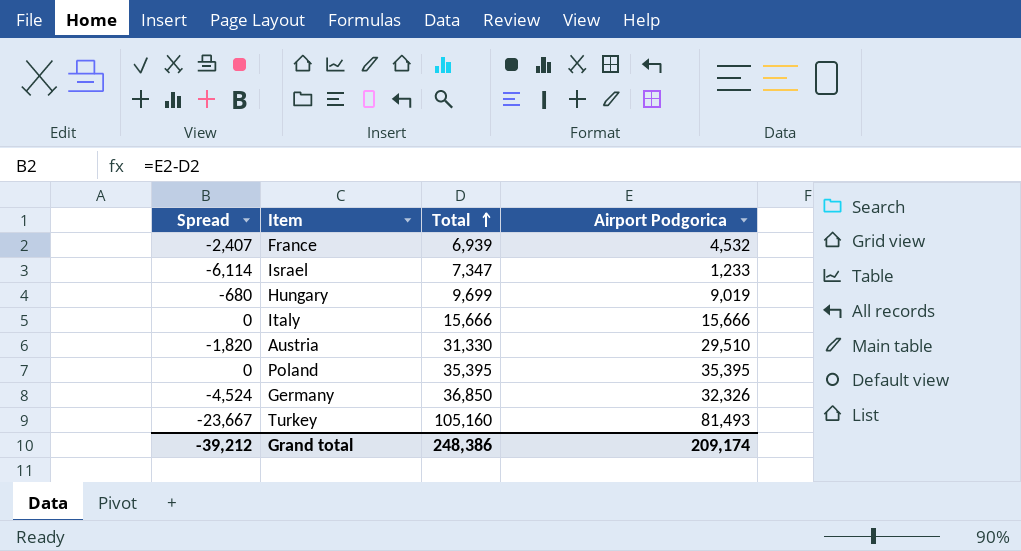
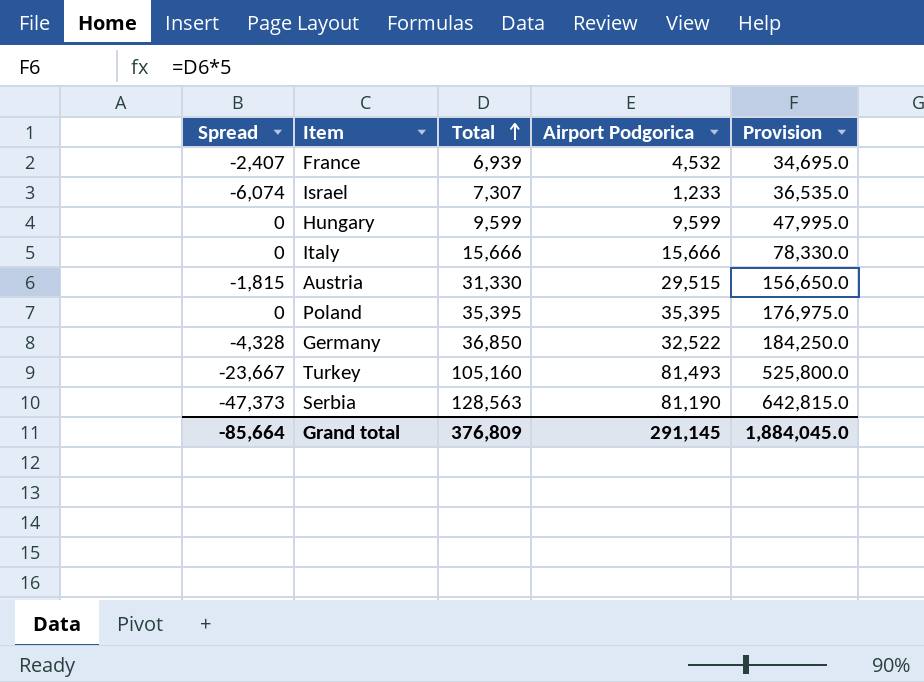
column Provision | formula: none -> [Total] * 5
Israel | Spread: -6,114 -> -6,074
Israel | Total: 7,347 -> 7,307
Hungary | Spread: -680 -> 0
Hungary | Total: 9,699 -> 9,599
Hungary | Airport Podgorica: 9,019 -> 9,599
Austria | Spread: -1,820 -> -1,815
Austria | Airport Podgorica: 29,510 -> 29,515
Germany | Spread: -4,524 -> -4,328
Germany | Airport Podgorica: 32,326 -> 32,522
row Serbia: none -> -47,373 | 128,563 | 81,190 | 642,815.0
Grand total | Spread: -39,212 -> -85,664
Grand total | Total: 248,386 -> 376,809
Grand total | Airport Podgorica: 209,174 -> 291,145

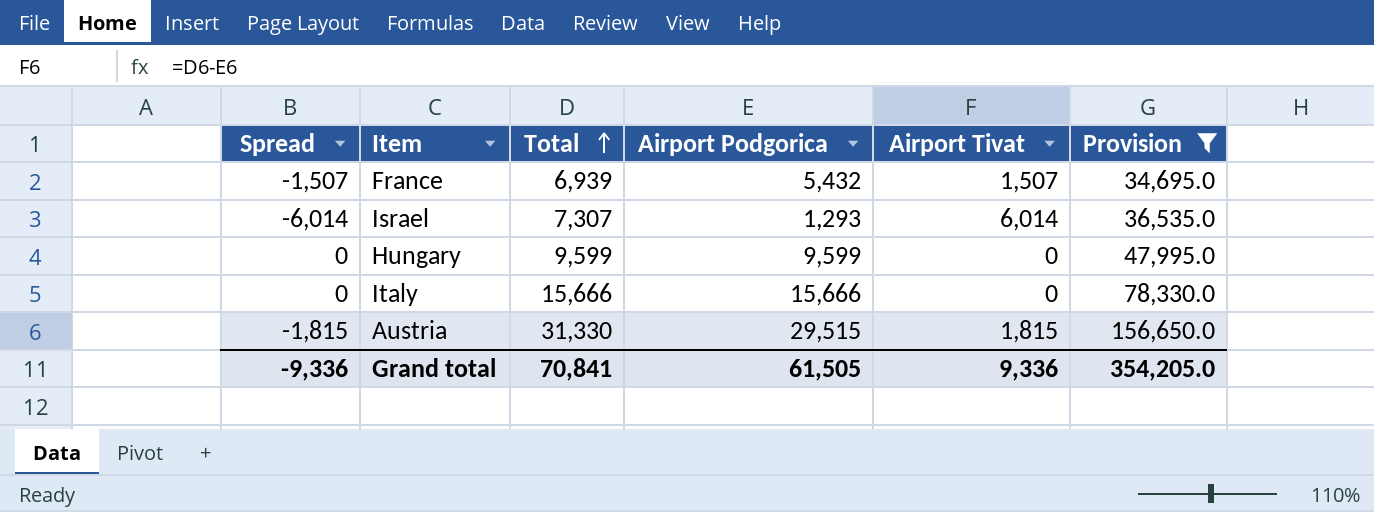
filter: none -> Provision <= 156,650.0
column Airport Tivat | formula: none -> [Total] - [Airport Podgorica]
France | Spread: -2,407 -> -1,507
France | Airport Podgorica: 4,532 -> 5,432
Israel | Spread: -6,074 -> -6,014
Israel | Airport Podgorica: 1,233 -> 1,293
Grand total | Spread: -85,664 -> -9,336
Grand total | Total: 376,809 -> 70,841
Grand total | Airport Podgorica: 291,145 -> 61,505
Grand total | Provision: 1,884,045.0 -> 354,205.0

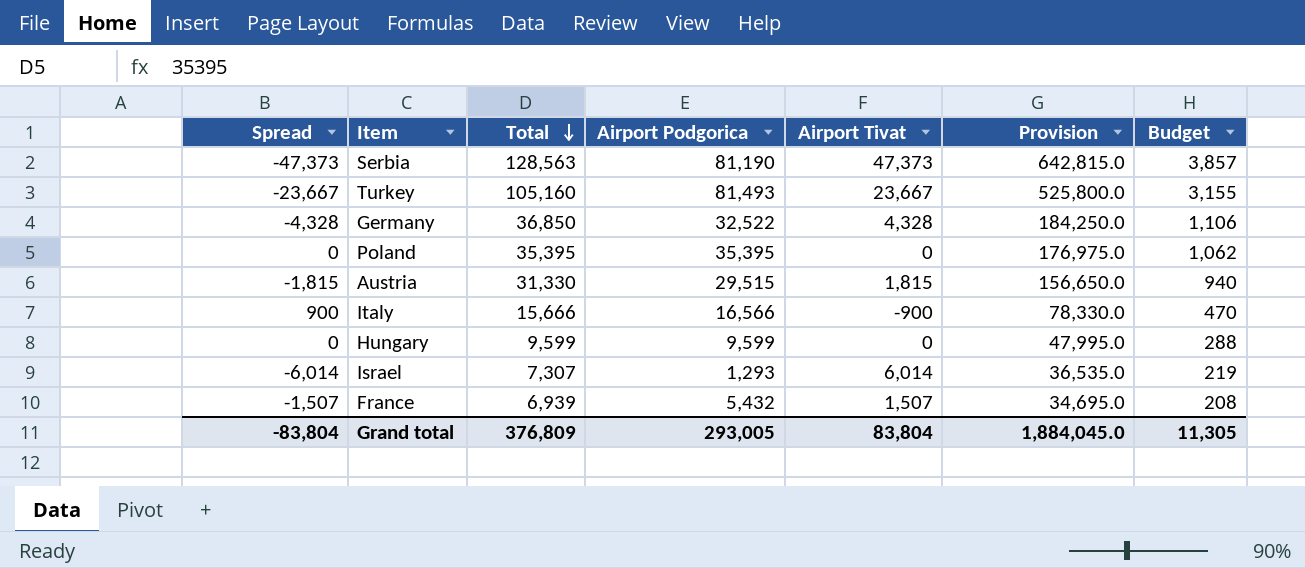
filter: Provision <= 156,650.0 -> none
row order: Total ascending -> Total descending
column Budget | formula: none -> [Total] * 0.03
Italy | Spread: 0 -> 900
Italy | Airport Podgorica: 15,666 -> 16,566
Italy | Airport Tivat: 0 -> -900
Grand total | Spread: -9,336 -> -83,804
Grand total | Total: 70,841 -> 376,809
Grand total | Airport Podgorica: 61,505 -> 293,005
Grand total | Airport Tivat: 9,336 -> 83,804
Grand total | Provision: 354,205.0 -> 1,884,045.0

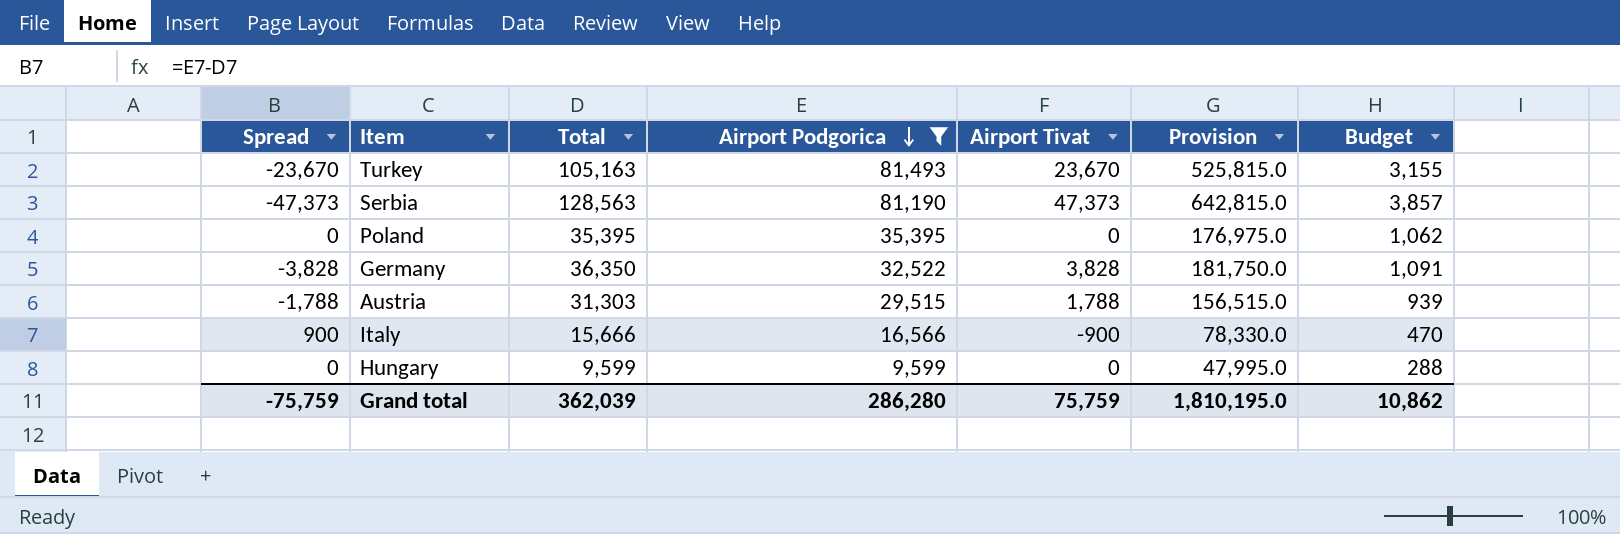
filter: none -> Airport Podgorica >= 9,599
row order: Total descending -> Airport Podgorica descending
Turkey | Spread: -23,667 -> -23,670
Turkey | Total: 105,160 -> 105,163
Turkey | Airport Tivat: 23,667 -> 23,670
Turkey | Provision: 525,800.0 -> 525,815.0
Germany | Spread: -4,328 -> -3,828
Germany | Total: 36,850 -> 36,350
Germany | Airport Tivat: 4,328 -> 3,828
Germany | Provision: 184,250.0 -> 181,750.0
Germany | Budget: 1,106 -> 1,091
Austria | Spread: -1,815 -> -1,788
Austria | Total: 31,330 -> 31,303
Austria | Airport Tivat: 1,815 -> 1,788
Austria | Provision: 156,650.0 -> 156,515.0
Austria | Budget: 940 -> 939
Grand total | Spread: -83,804 -> -75,759
Grand total | Total: 376,809 -> 362,039
Grand total | Airport Podgorica: 293,005 -> 286,280
Grand total | Airport Tivat: 83,804 -> 75,759
Grand total | Provision: 1,884,045.0 -> 1,810,195.0
Grand total | Budget: 11,305 -> 10,862

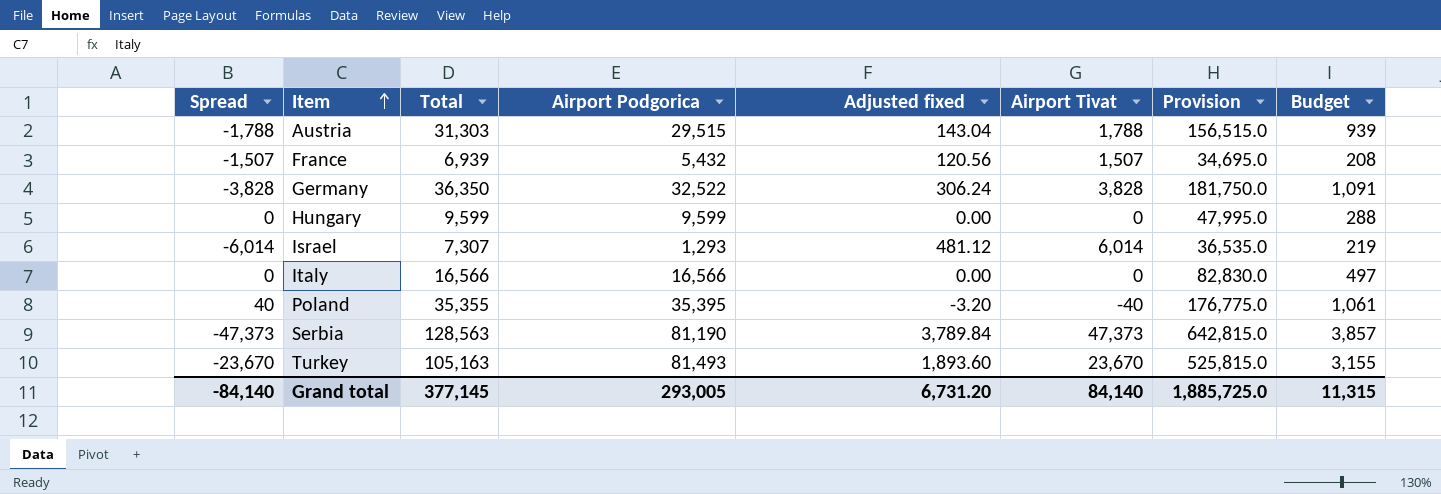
filter: Airport Podgorica >= 9,599 -> none
row order: Airport Podgorica descending -> Item ascending
column Adjusted fixed | formula: none -> [Airport Tivat] * 0.08
Italy | Spread: 900 -> 0
Italy | Total: 15,666 -> 16,566
Italy | Airport Tivat: -900 -> 0
Italy | Provision: 78,330.0 -> 82,830.0
Italy | Budget: 470 -> 497
Poland | Spread: 0 -> 40
Poland | Total: 35,395 -> 35,355
Poland | Airport Tivat: 0 -> -40
Poland | Provision: 176,975.0 -> 176,775.0
Poland | Budget: 1,062 -> 1,061
Grand total | Spread: -75,759 -> -84,140
Grand total | Total: 362,039 -> 377,145
Grand total | Airport Podgorica: 286,280 -> 293,005
Grand total | Airport Tivat: 75,759 -> 84,140
Grand total | Provision: 1,810,195.0 -> 1,885,725.0
Grand total | Budget: 10,862 -> 11,315

